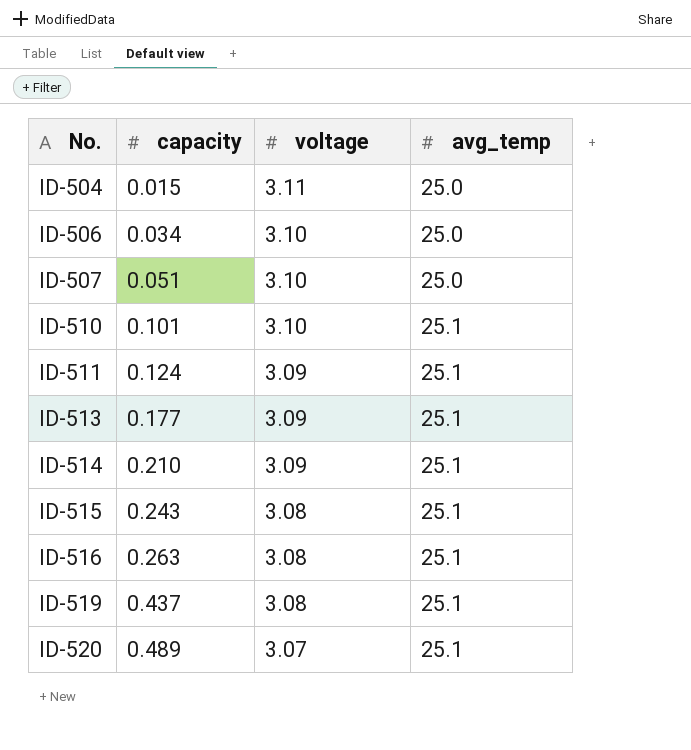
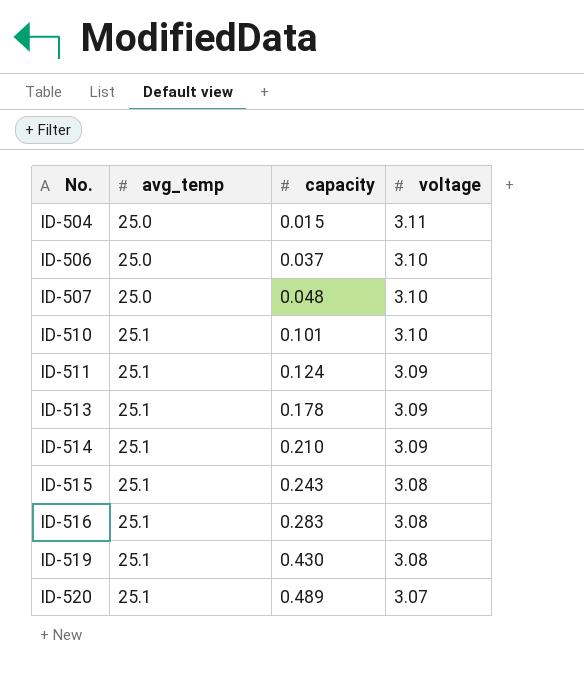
column avg_temp | position: 4 -> 2
ID-506 | capacity: 0.034 -> 0.037
ID-507 | capacity: 0.051 -> 0.048
ID-513 | capacity: 0.177 -> 0.178
ID-516 | capacity: 0.263 -> 0.283
ID-519 | capacity: 0.437 -> 0.430

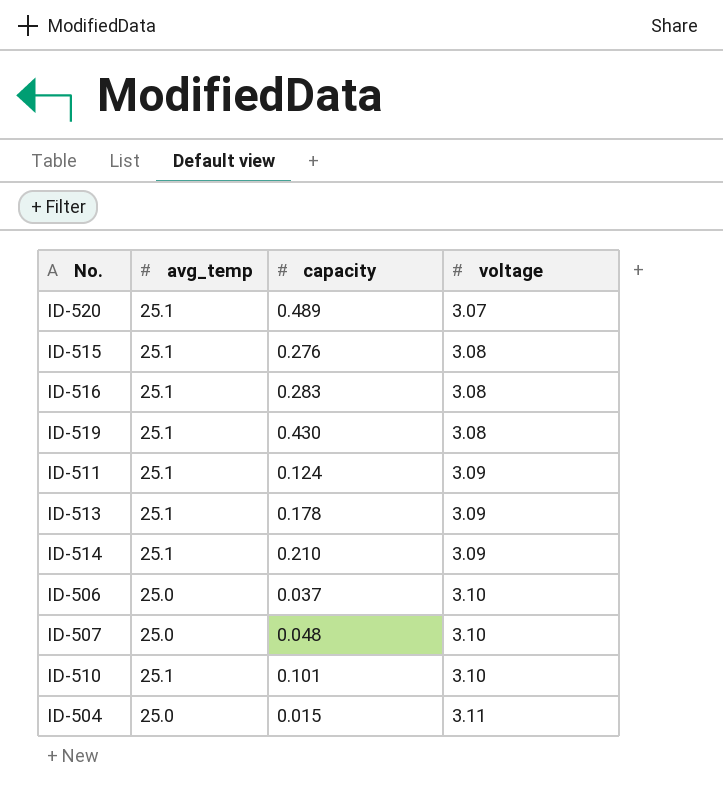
row order: No. ascending -> voltage ascending
ID-515 | capacity: 0.243 -> 0.276

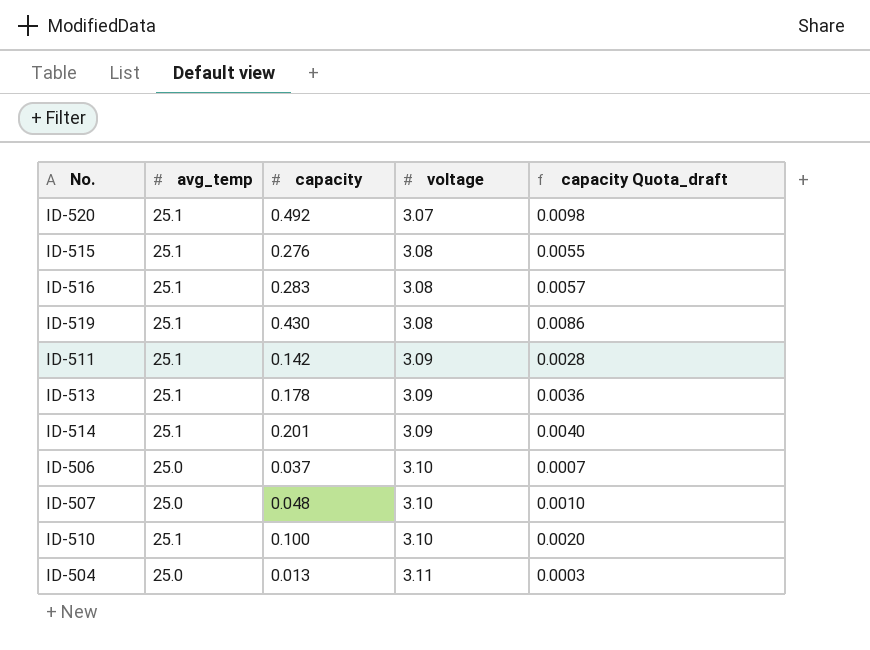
column capacity Quota_draft | formula: none -> [capacity] * 0.02
ID-520 | capacity: 0.489 -> 0.492
ID-511 | capacity: 0.124 -> 0.142
ID-514 | capacity: 0.210 -> 0.201
ID-510 | capacity: 0.101 -> 0.100
ID-504 | capacity: 0.015 -> 0.013

